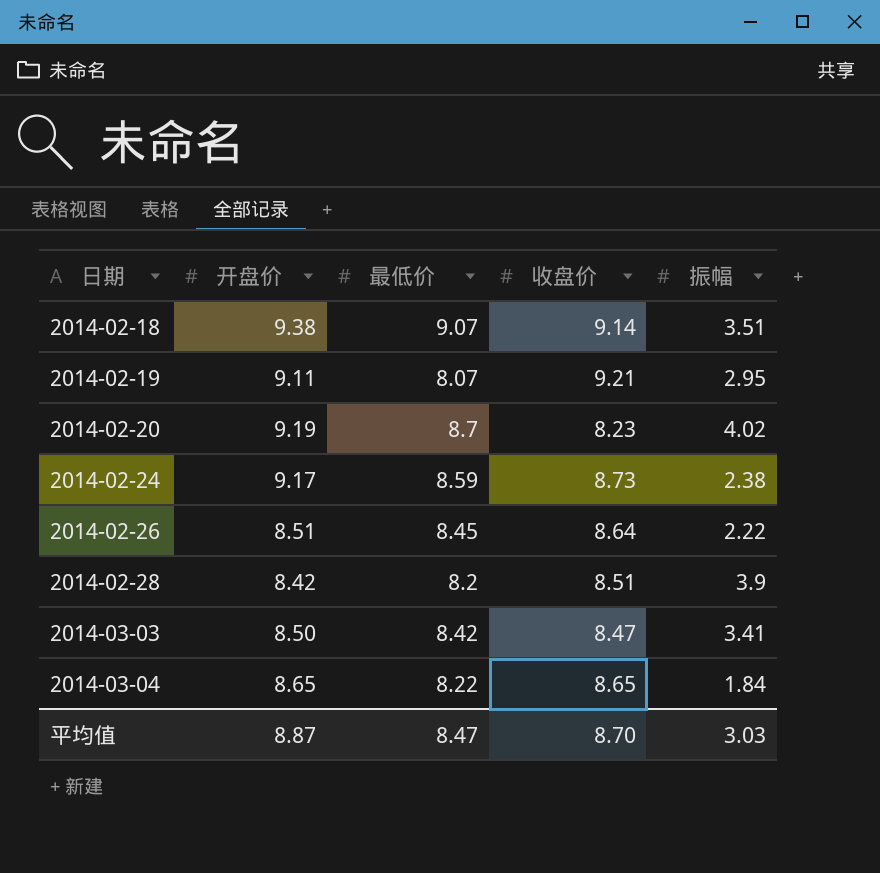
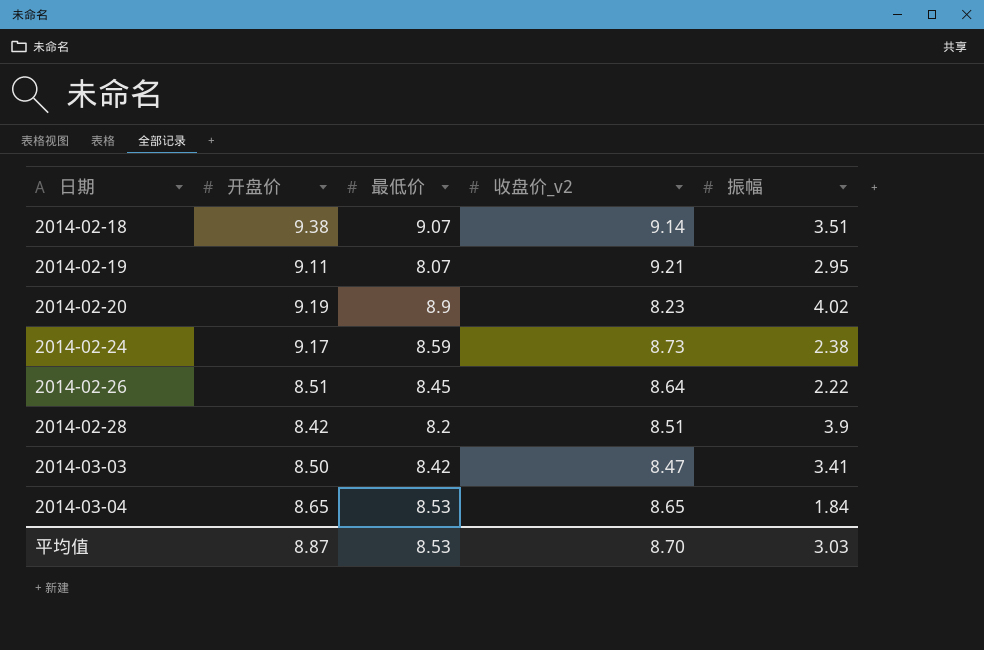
column name: 收盘价 -> 收盘价_v2
2014-02-20 | 最低价: 8.7 -> 8.9
2014-03-04 | 最低价: 8.22 -> 8.53
平均值 | 最低价: 8.47 -> 8.53

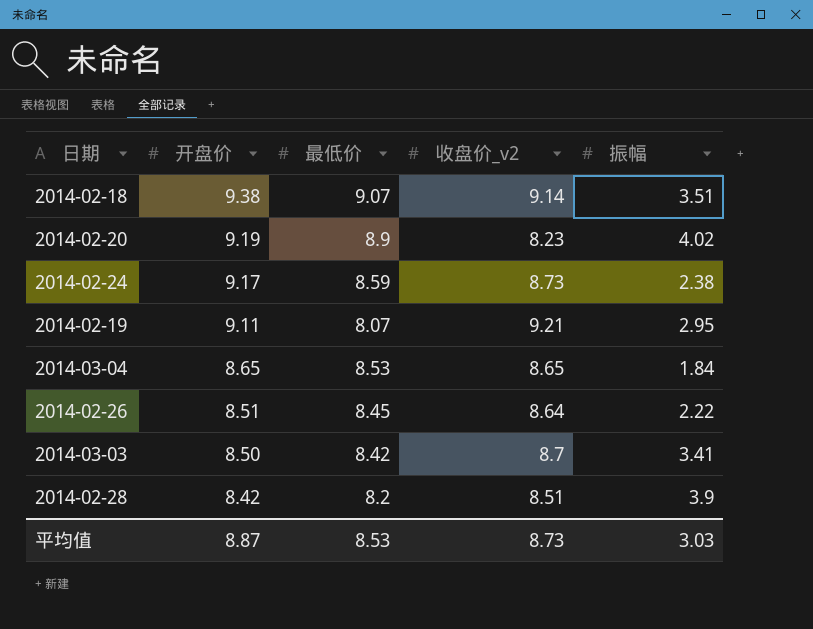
row order: 日期 ascending -> 开盘价 descending
2014-03-03 | 收盘价_v2: 8.47 -> 8.7
平均值 | 收盘价_v2: 8.70 -> 8.73

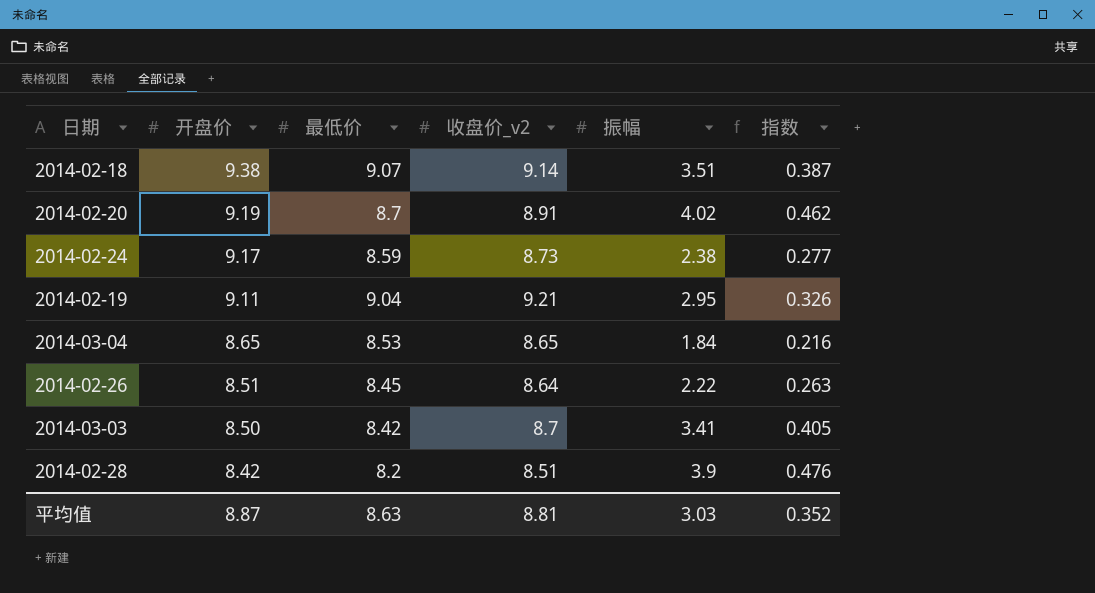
column 指数 | formula: none -> [振幅] / [最低价]
2014-02-20 | 最低价: 8.9 -> 8.7
2014-02-20 | 收盘价_v2: 8.23 -> 8.91
2014-02-19 | 最低价: 8.07 -> 9.04
平均值 | 最低价: 8.53 -> 8.63
平均值 | 收盘价_v2: 8.73 -> 8.81

